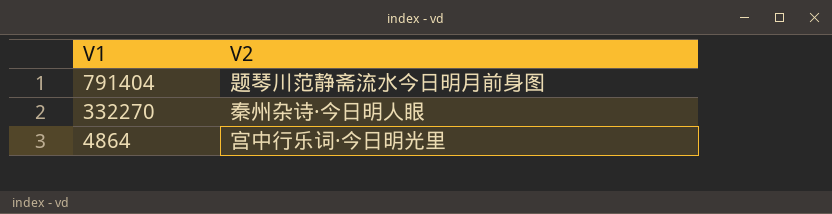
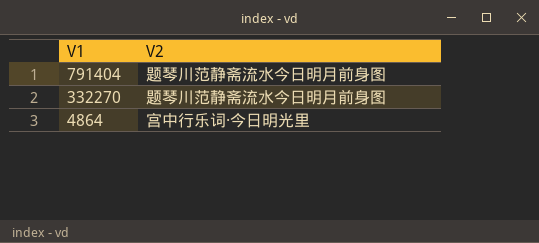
332270 | V2: 秦州杂诗·今日明人眼 -> 题琴川范静斋流水今日明月前身图

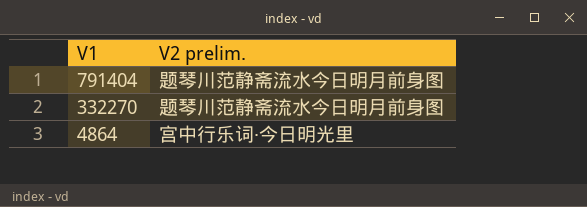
column name: V2 -> V2 prelim.

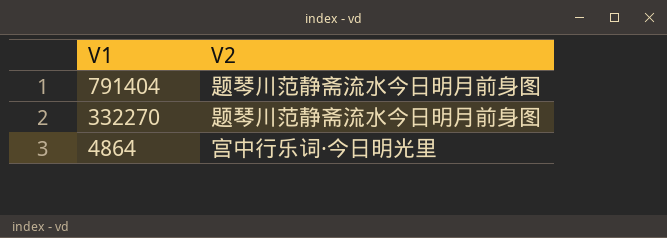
column name: V2 prelim. -> V2

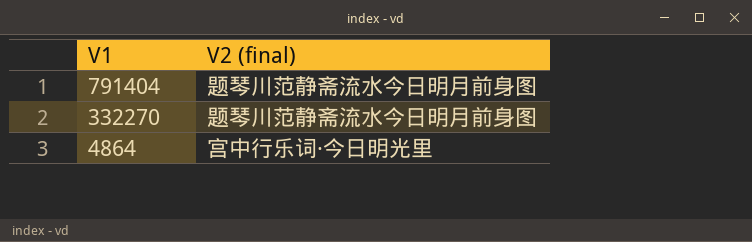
column name: V2 -> V2 (final)

